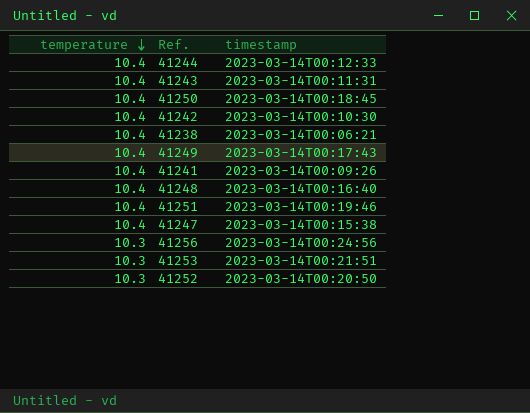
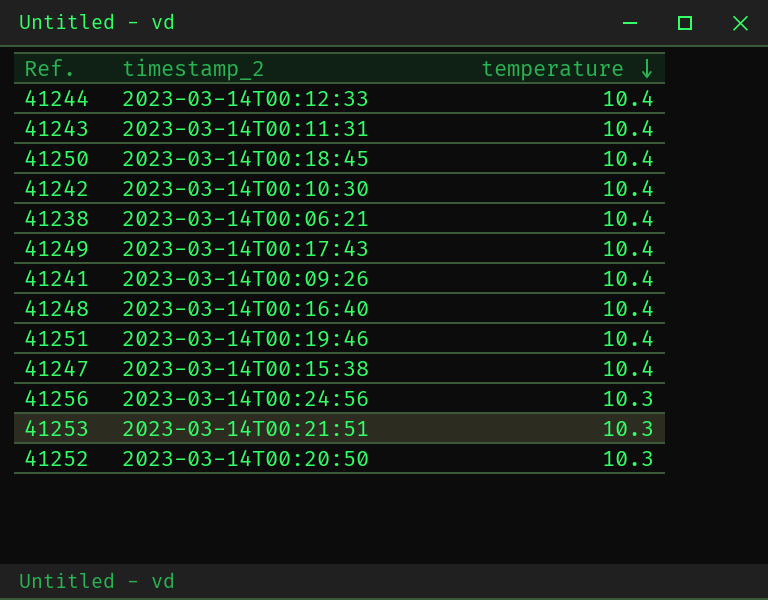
column name: timestamp -> timestamp_2
column temperature | position: 1 -> 3

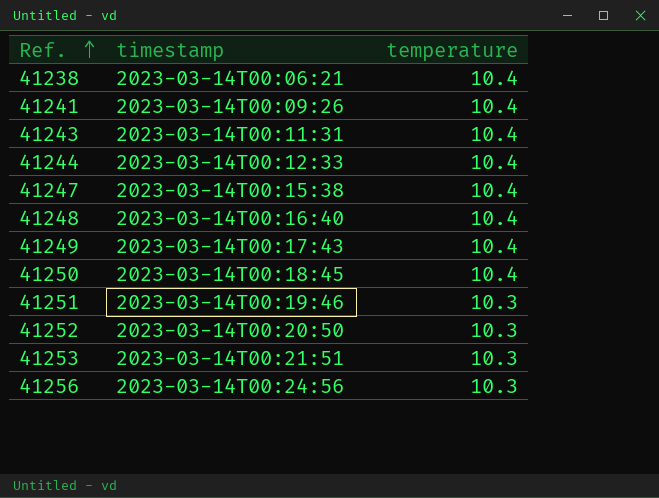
row order: temperature descending -> Ref. ascending
column name: timestamp_2 -> timestamp
row 41242: 2023-03-14T00:10:30 | 10.4 -> none
41251 | temperature: 10.4 -> 10.3

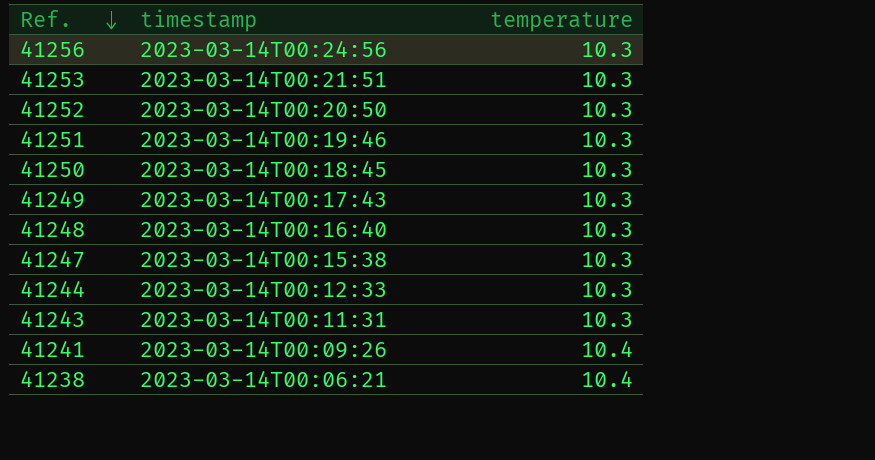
row order: Ref. ascending -> Ref. descending
41250 | temperature: 10.4 -> 10.3
41249 | temperature: 10.4 -> 10.3
41248 | temperature: 10.4 -> 10.3
41247 | temperature: 10.4 -> 10.3
41244 | temperature: 10.4 -> 10.3
41243 | temperature: 10.4 -> 10.3

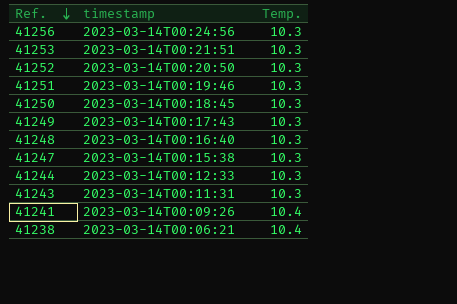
column name: temperature -> Temp.

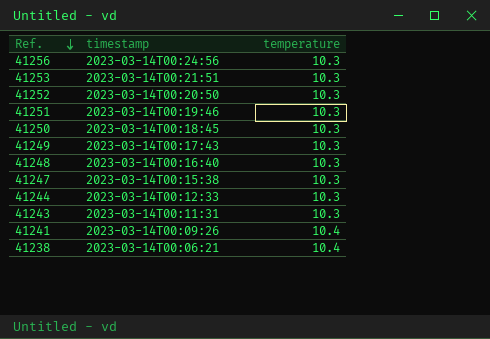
column name: Temp. -> temperature

